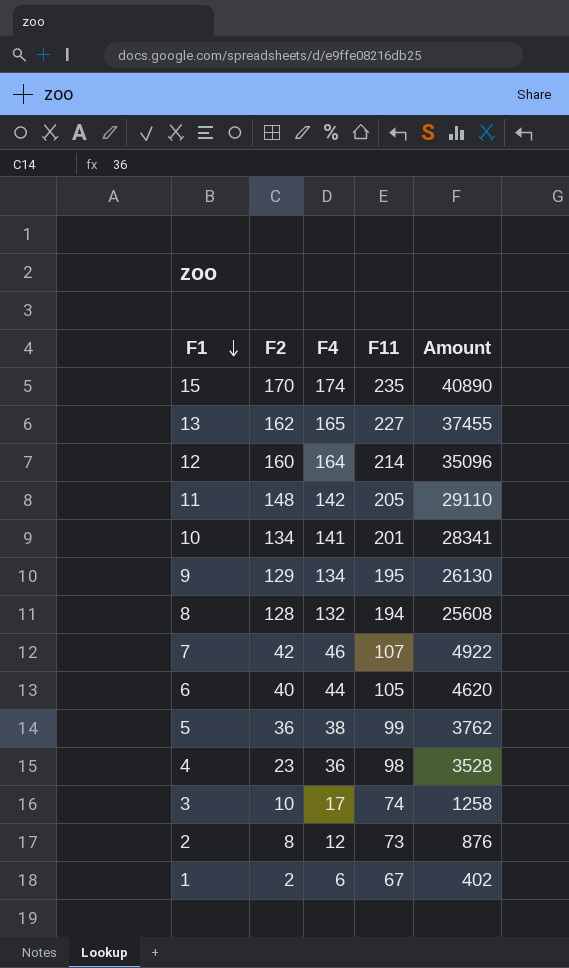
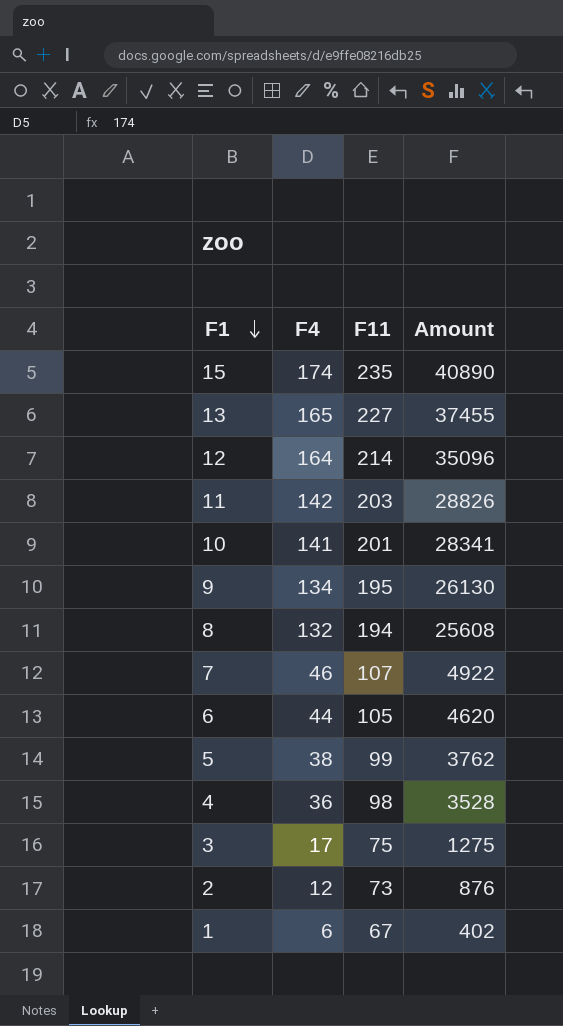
column F2 | position: 2 -> none
11 | F11: 205 -> 203
11 | Amount: 29110 -> 28826
3 | F11: 74 -> 75
3 | Amount: 1258 -> 1275

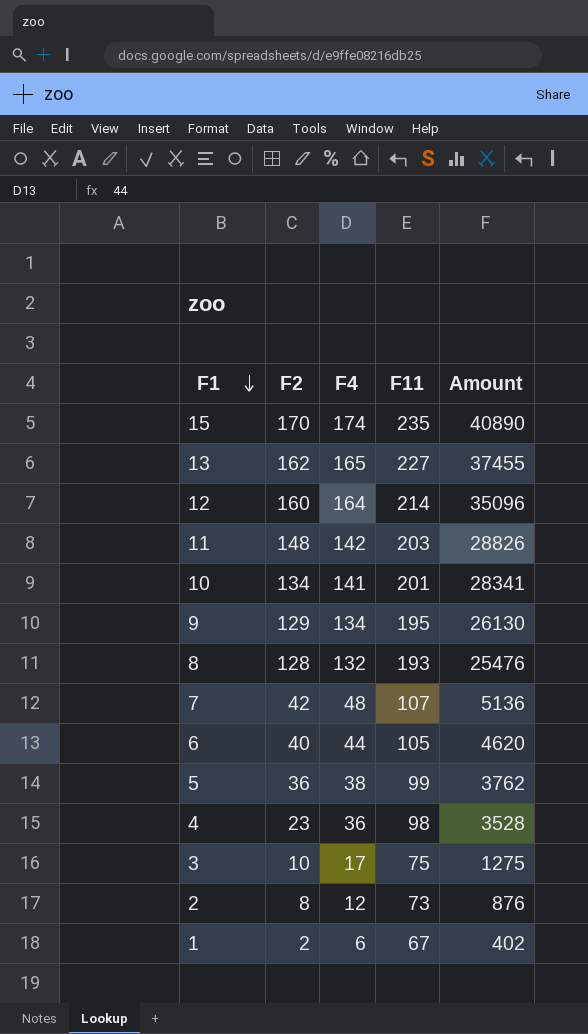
column F2 | position: none -> 2
8 | F11: 194 -> 193
8 | Amount: 25608 -> 25476
7 | F4: 46 -> 48
7 | Amount: 4922 -> 5136

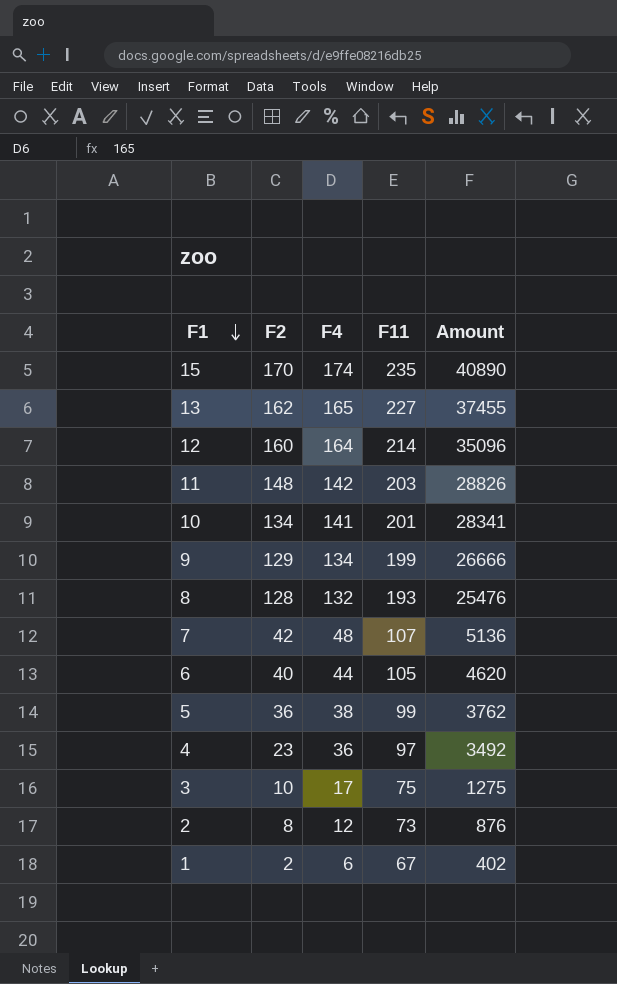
9 | F11: 195 -> 199
9 | Amount: 26130 -> 26666
4 | F11: 98 -> 97
4 | Amount: 3528 -> 3492

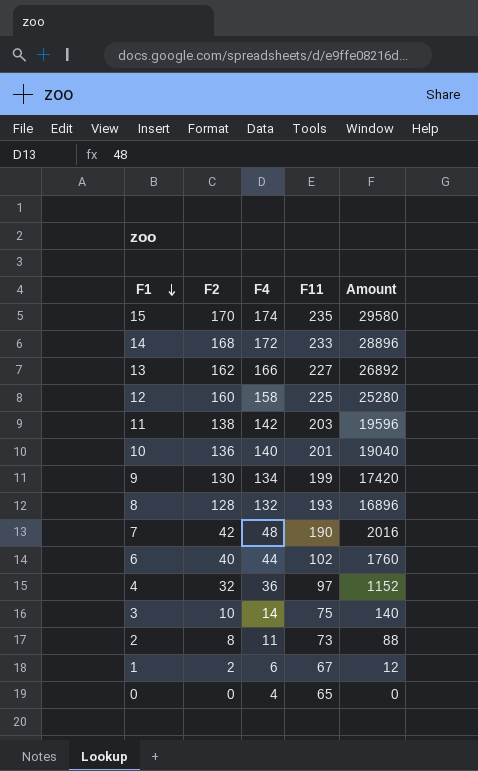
column Amount | formula: [F4] * [F11] -> [F2] * [F4]
row 5: 36 | 38 | 99 | 3762 -> none
row 14: none -> 168 | 172 | 233 | 28896
13 | F4: 165 -> 166
12 | F4: 164 -> 158
12 | F11: 214 -> 225
11 | F2: 148 -> 138
10 | F2: 134 -> 136
10 | F4: 141 -> 140
9 | F2: 129 -> 130
7 | F11: 107 -> 190
6 | F11: 105 -> 102
4 | F2: 23 -> 32
3 | F4: 17 -> 14
2 | F4: 12 -> 11
row 0: none -> 0 | 4 | 65 | 0

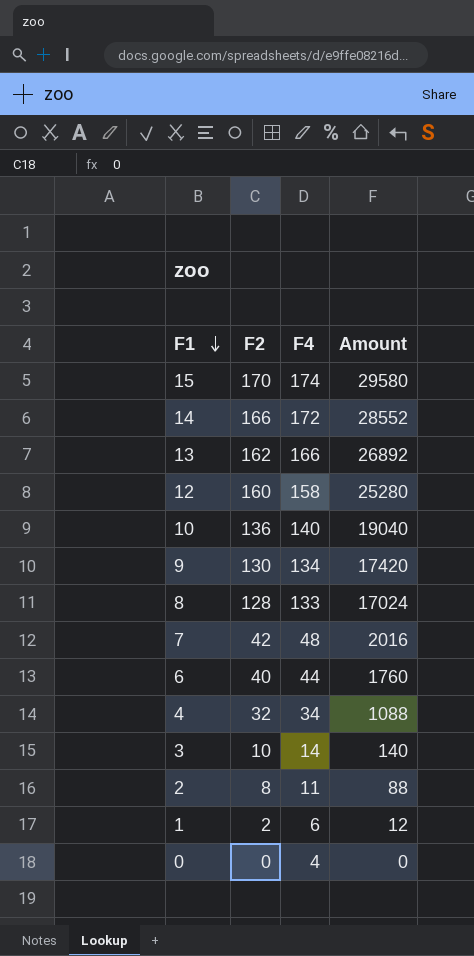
column F11 | position: 4 -> none
row 11: 138 | 142 | 203 | 19596 -> none
14 | F2: 168 -> 166
14 | Amount: 28896 -> 28552
8 | F4: 132 -> 133
8 | Amount: 16896 -> 17024
4 | F4: 36 -> 34
4 | Amount: 1152 -> 1088

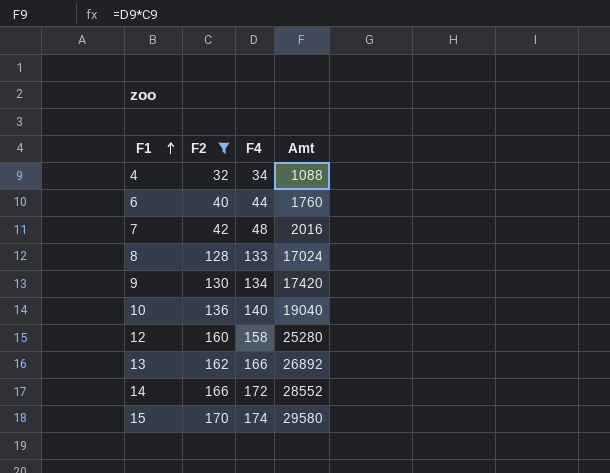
filter: none -> F2 >= 32
row order: F1 descending -> F1 ascending
column name: Amount -> Amt

